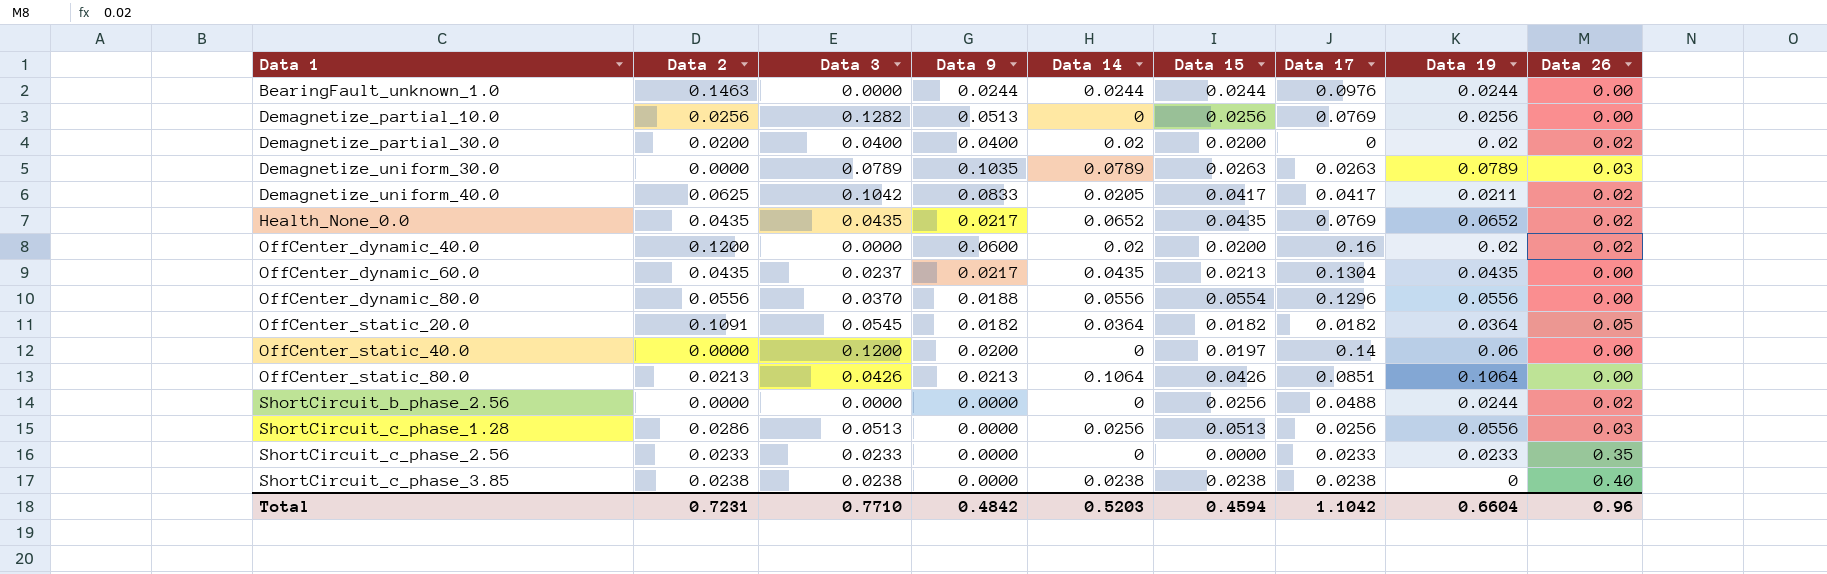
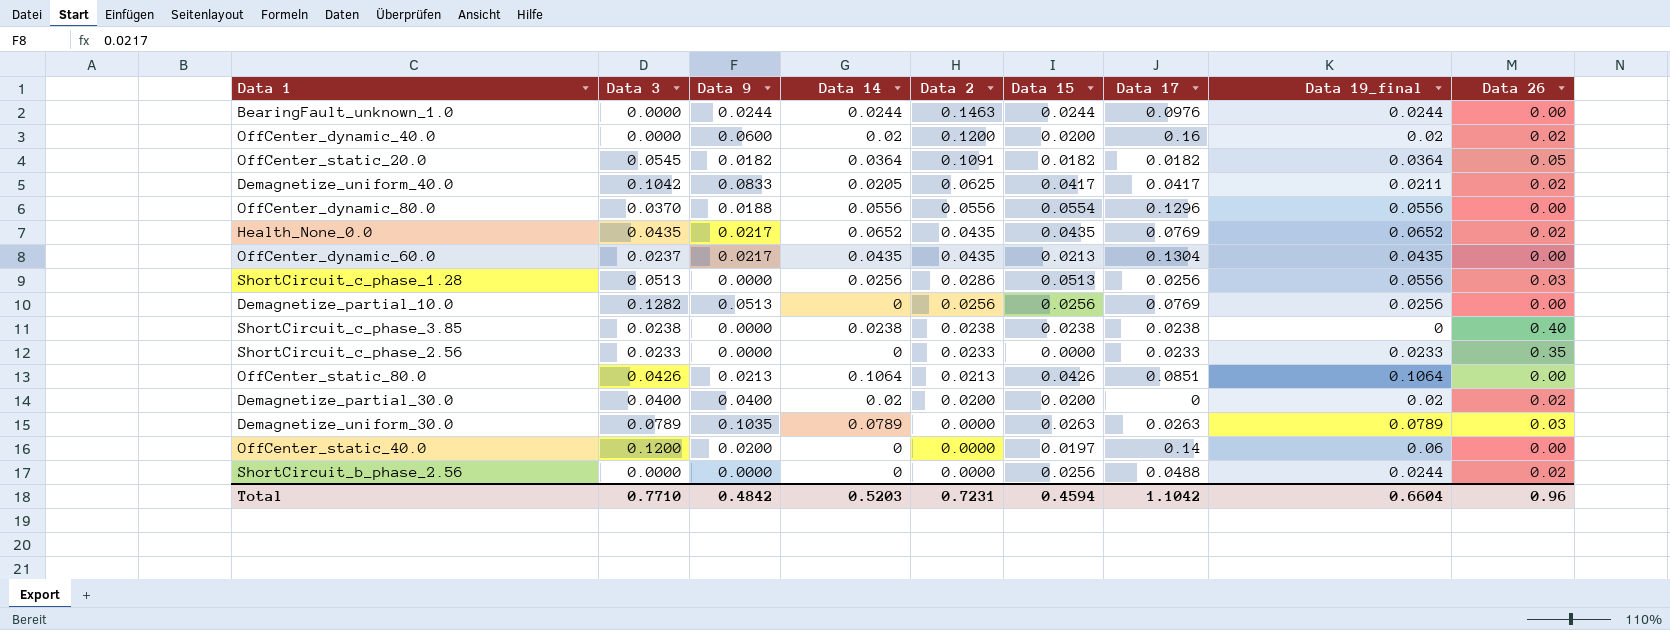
row order: Data 1 ascending -> Data 2 descending
column Data 2 | position: 2 -> 5
column name: Data 19 -> Data 19_final

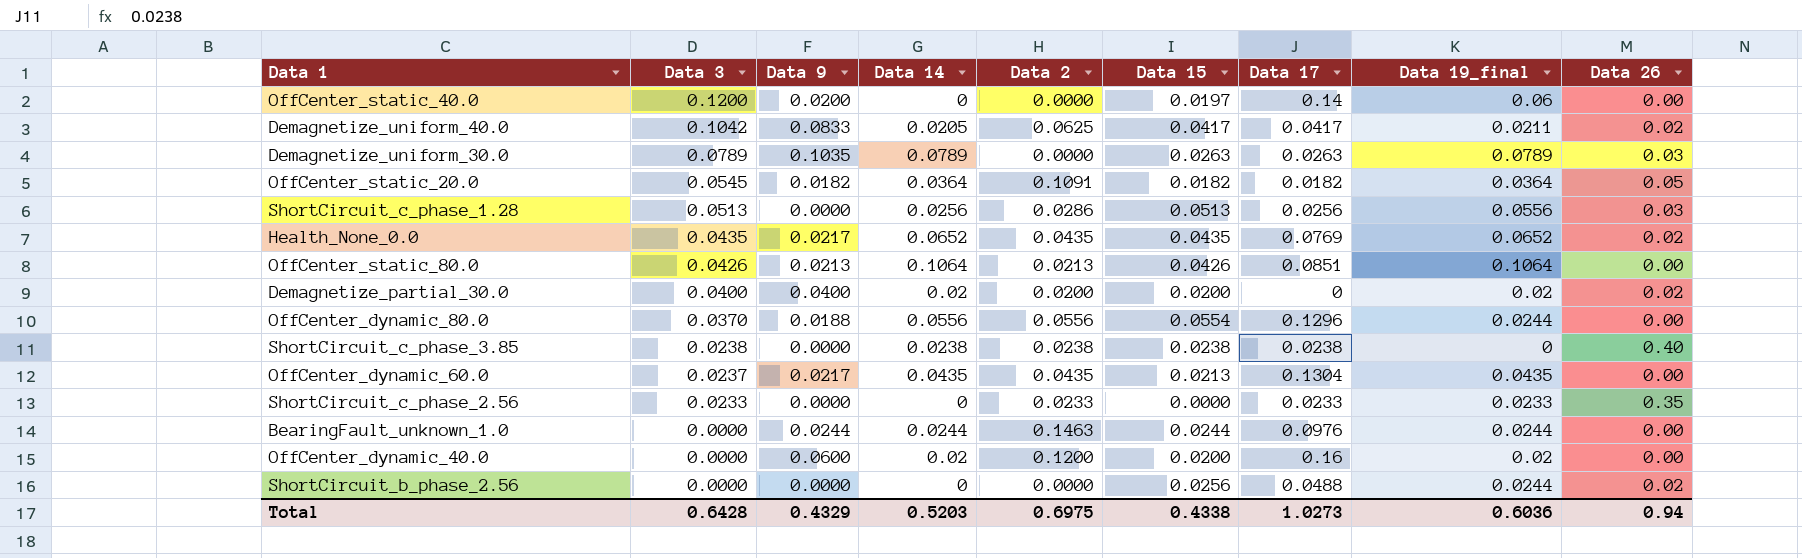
row order: Data 2 descending -> Data 3 descending
row Demagnetize_partial_10.0: 0.1282 | 0.0513 | 0 | 0.0256 | 0.0256 | 0.0769 | 0.0256 | 0.00 -> none
OffCenter_dynamic_80.0 | Data 19_final: 0.0556 -> 0.0244
OffCenter_dynamic_40.0 | Data 26: 0.02 -> 0.00
Total | Data 3: 0.7710 -> 0.6428
Total | Data 9: 0.4842 -> 0.4329
Total | Data 2: 0.7231 -> 0.6975
Total | Data 15: 0.4594 -> 0.4338
Total | Data 17: 1.1042 -> 1.0273
Total | Data 19_final: 0.6604 -> 0.6036
Total | Data 26: 0.96 -> 0.94

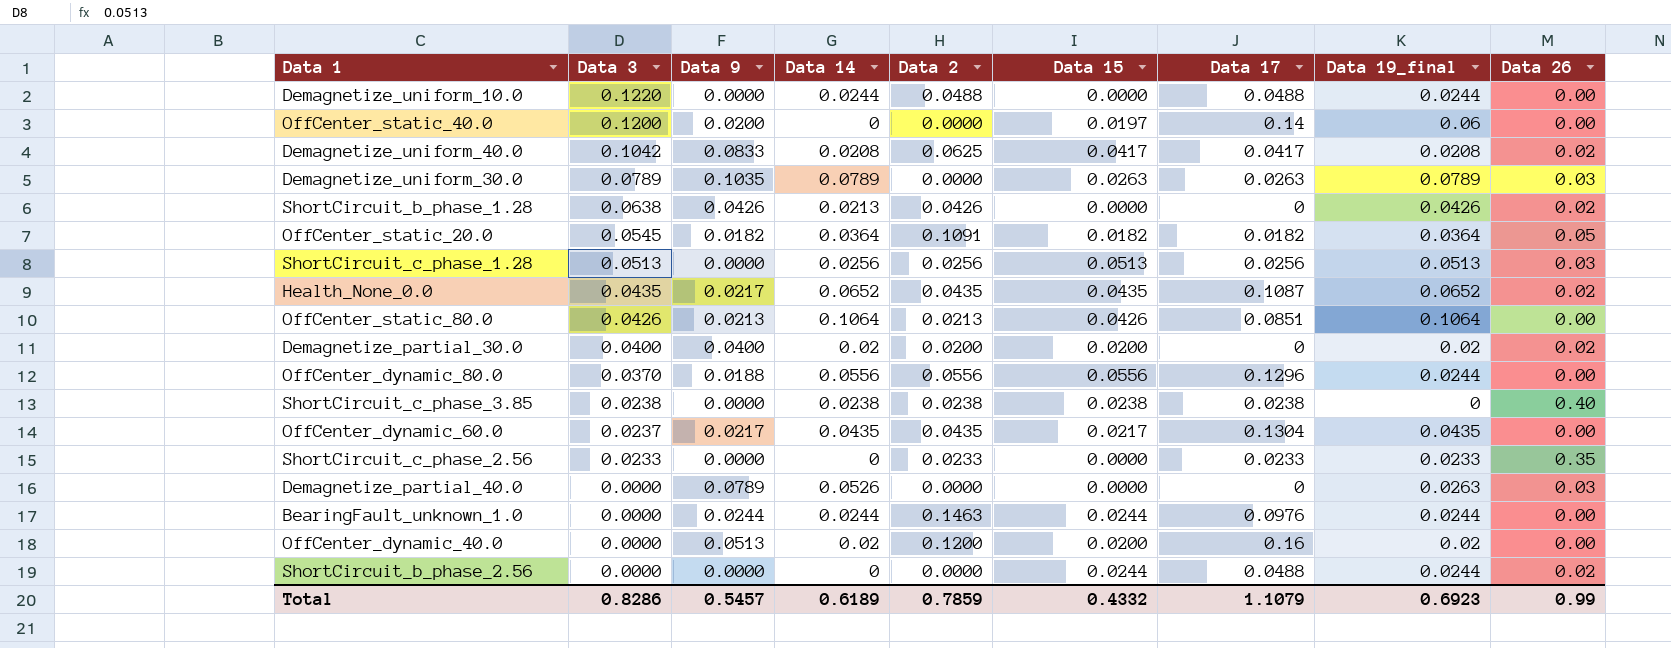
row Demagnetize_uniform_10.0: none -> 0.1220 | 0.0000 | 0.0244 | 0.0488 | 0.0000 | 0.0488 | 0.0244 | 0.00
Demagnetize_uniform_40.0 | Data 14: 0.0205 -> 0.0208
Demagnetize_uniform_40.0 | Data 19_final: 0.0211 -> 0.0208
row ShortCircuit_b_phase_1.28: none -> 0.0638 | 0.0426 | 0.0213 | 0.0426 | 0.0000 | 0 | 0.0426 | 0.02
ShortCircuit_c_phase_1.28 | Data 2: 0.0286 -> 0.0256
ShortCircuit_c_phase_1.28 | Data 19_final: 0.0556 -> 0.0513
Health_None_0.0 | Data 17: 0.0769 -> 0.1087
OffCenter_dynamic_80.0 | Data 15: 0.0554 -> 0.0556
OffCenter_dynamic_60.0 | Data 15: 0.0213 -> 0.0217
row Demagnetize_partial_40.0: none -> 0.0000 | 0.0789 | 0.0526 | 0.0000 | 0.0000 | 0 | 0.0263 | 0.03
OffCenter_dynamic_40.0 | Data 9: 0.0600 -> 0.0513
ShortCircuit_b_phase_2.56 | Data 15: 0.0256 -> 0.0244
Total | Data 3: 0.6428 -> 0.8286
Total | Data 9: 0.4329 -> 0.5457
Total | Data 14: 0.5203 -> 0.6189
Total | Data 2: 0.6975 -> 0.7859
Total | Data 15: 0.4338 -> 0.4332
Total | Data 17: 1.0273 -> 1.1079
Total | Data 19_final: 0.6036 -> 0.6923
Total | Data 26: 0.94 -> 0.99

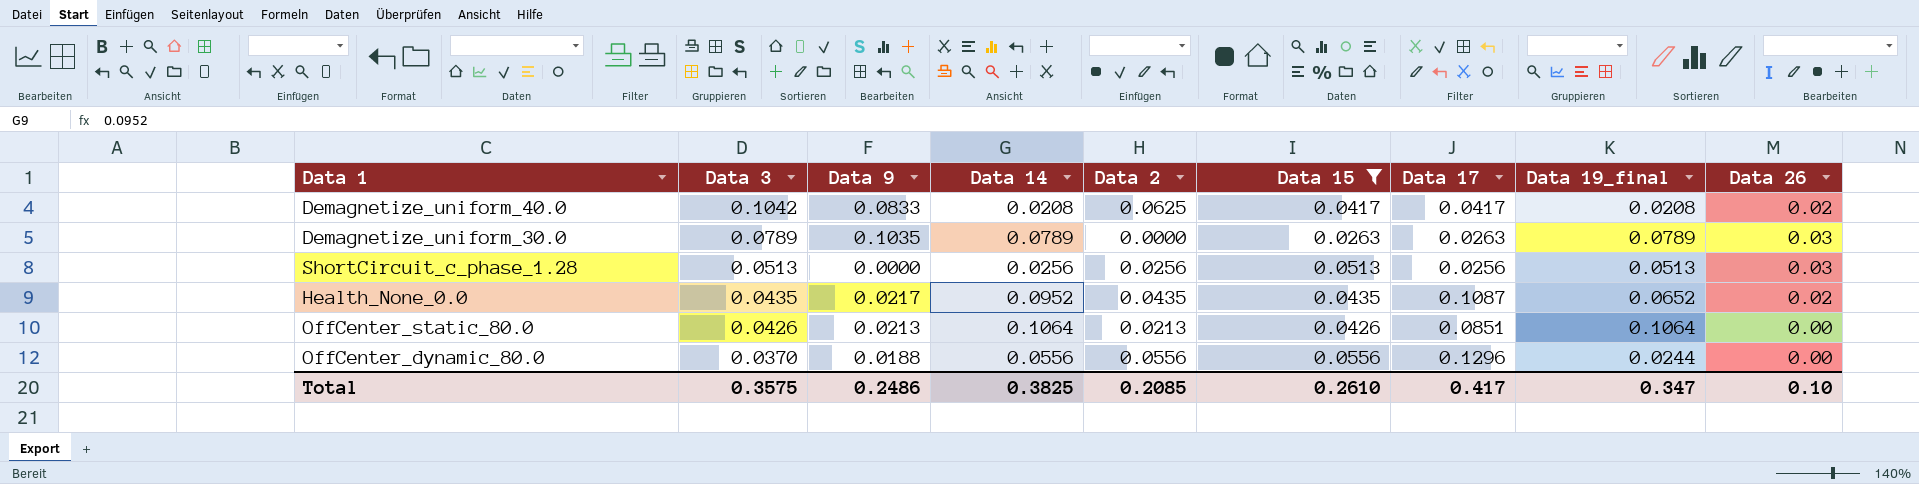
filter: none -> Data 15 >= 0.0263
Health_None_0.0 | Data 14: 0.0652 -> 0.0952
Total | Data 3: 0.8286 -> 0.3575
Total | Data 9: 0.5457 -> 0.2486
Total | Data 14: 0.6189 -> 0.3825
Total | Data 2: 0.7859 -> 0.2085
Total | Data 15: 0.4332 -> 0.2610
Total | Data 17: 1.1079 -> 0.417
Total | Data 19_final: 0.6923 -> 0.347
Total | Data 26: 0.99 -> 0.10

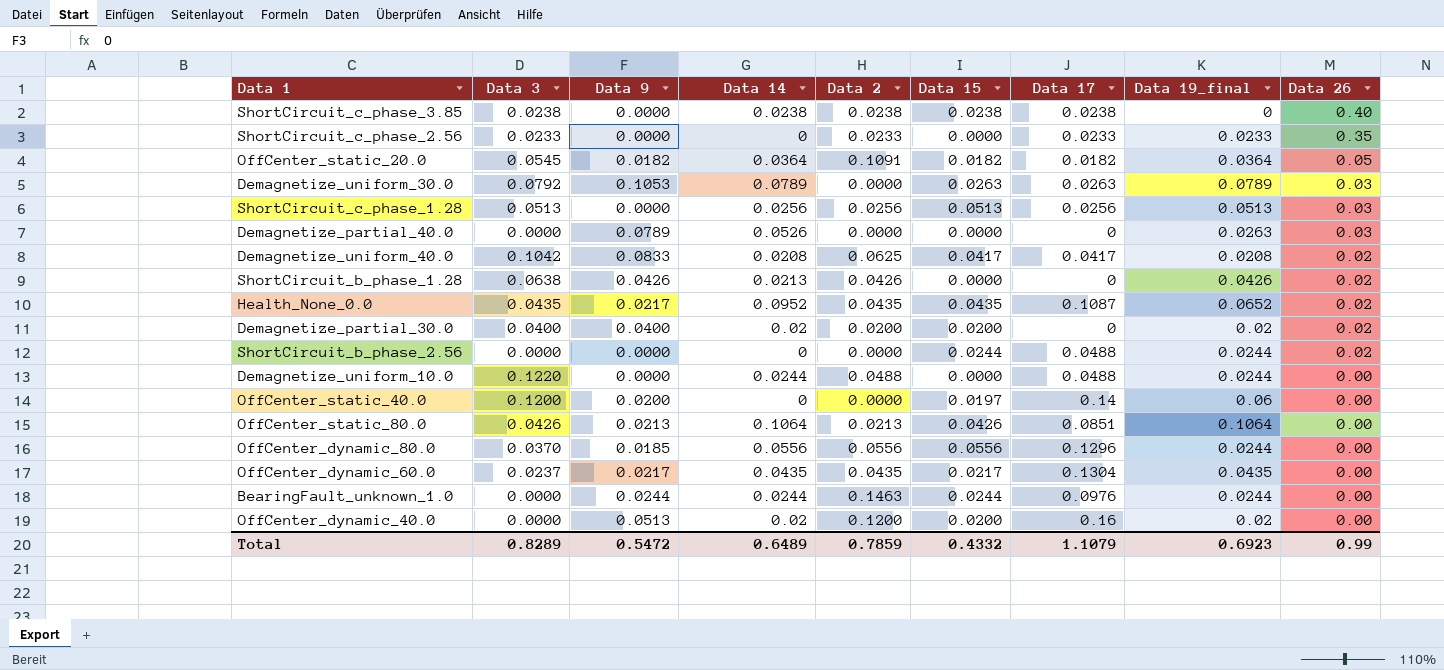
filter: Data 15 >= 0.0263 -> none
row order: Data 3 descending -> Data 26 descending
Demagnetize_uniform_30.0 | Data 3: 0.0789 -> 0.0792
Demagnetize_uniform_30.0 | Data 9: 0.1035 -> 0.1053
OffCenter_dynamic_80.0 | Data 9: 0.0188 -> 0.0185
Total | Data 3: 0.3575 -> 0.8289
Total | Data 9: 0.2486 -> 0.5472
Total | Data 14: 0.3825 -> 0.6489
Total | Data 2: 0.2085 -> 0.7859
Total | Data 15: 0.2610 -> 0.4332
Total | Data 17: 0.417 -> 1.1079
Total | Data 19_final: 0.347 -> 0.6923
Total | Data 26: 0.10 -> 0.99

